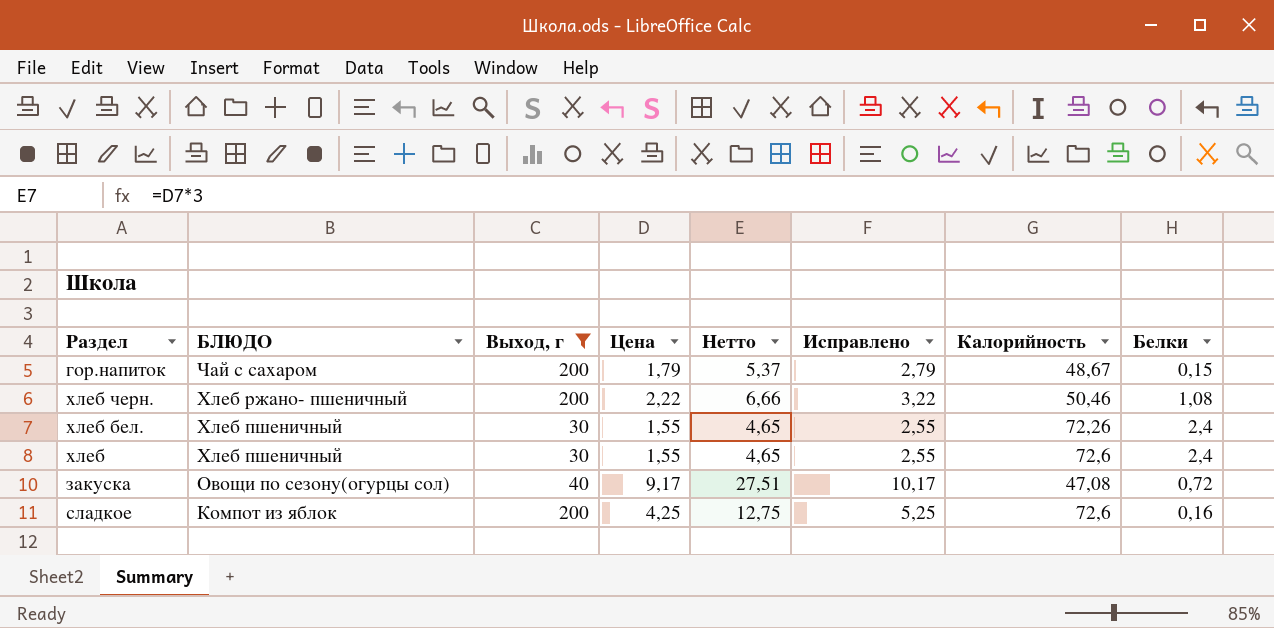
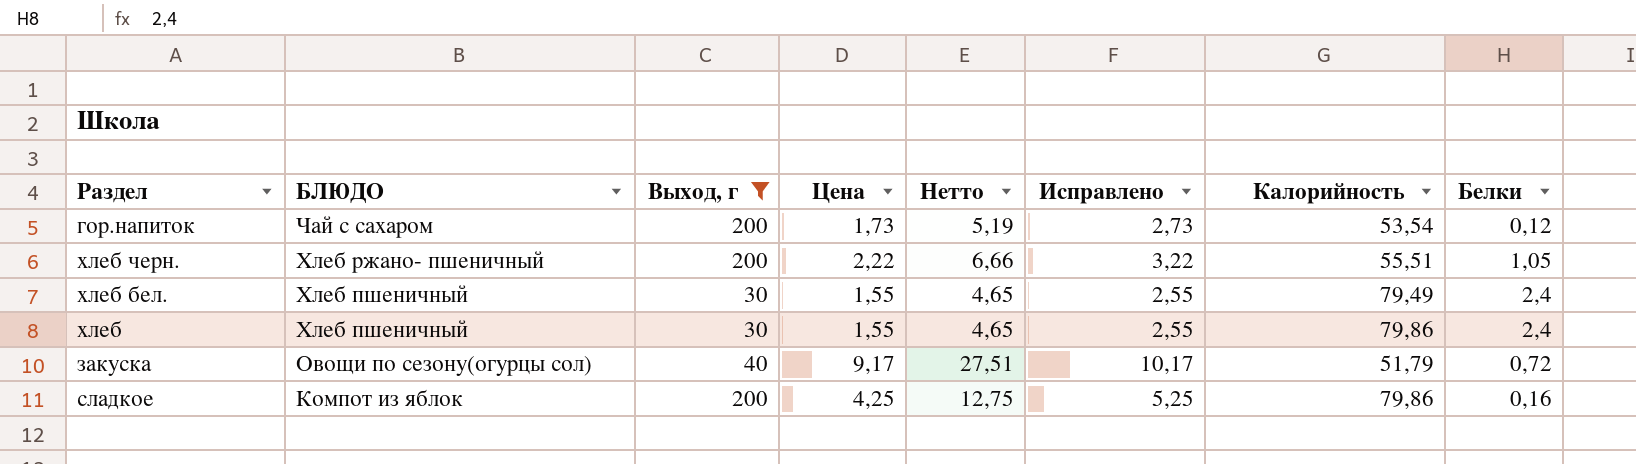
гор.напиток | Цена: 1,79 -> 1,73
гор.напиток | Нетто: 5,37 -> 5,19
гор.напиток | Исправлено: 2,79 -> 2,73
гор.напиток | Калорийность: 48,67 -> 53,54
гор.напиток | Белки: 0,15 -> 0,12
хлеб черн. | Калорийность: 50,46 -> 55,51
хлеб черн. | Белки: 1,08 -> 1,05
хлеб бел. | Калорийность: 72,26 -> 79,49
хлеб | Калорийность: 72,6 -> 79,86
закуска | Калорийность: 47,08 -> 51,79
сладкое | Калорийность: 72,6 -> 79,86

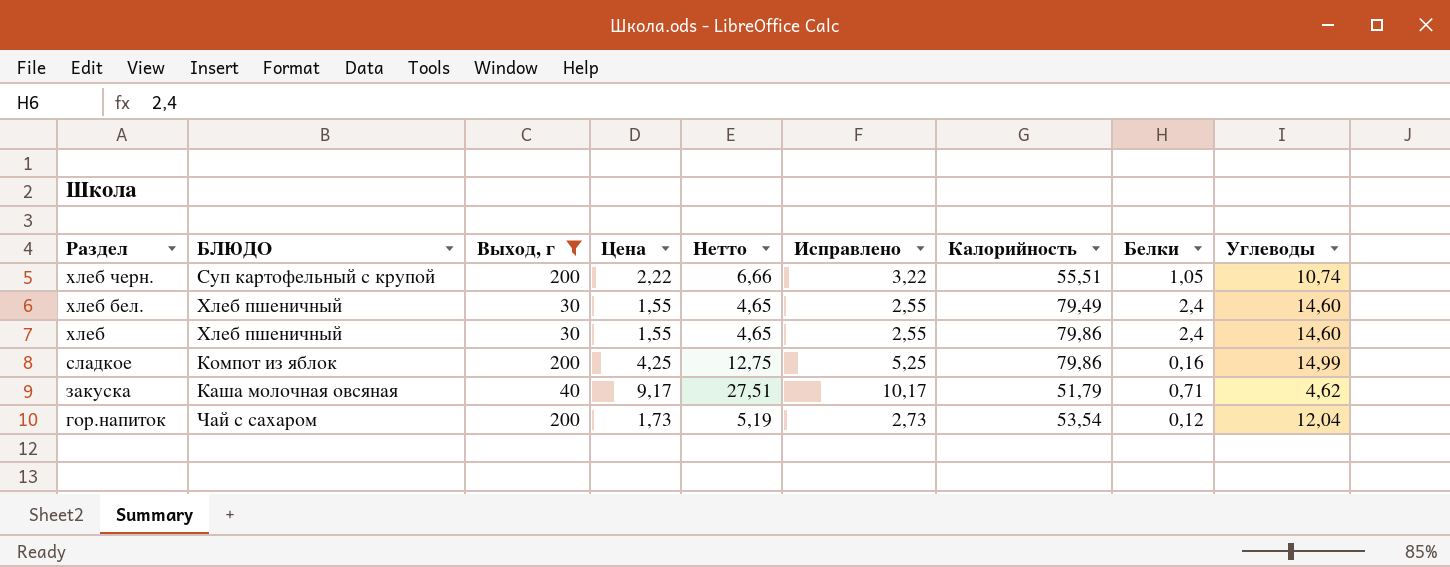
row order: БЛЮДО descending -> Раздел descending
column Углеводы | position: none -> 9
хлеб черн. | БЛЮДО: Хлеб ржано- пшеничный -> Суп картофельный с крупой
закуска | БЛЮДО: Овощи по сезону(огурцы сол) -> Каша молочная овсяная
закуска | Белки: 0,72 -> 0,71

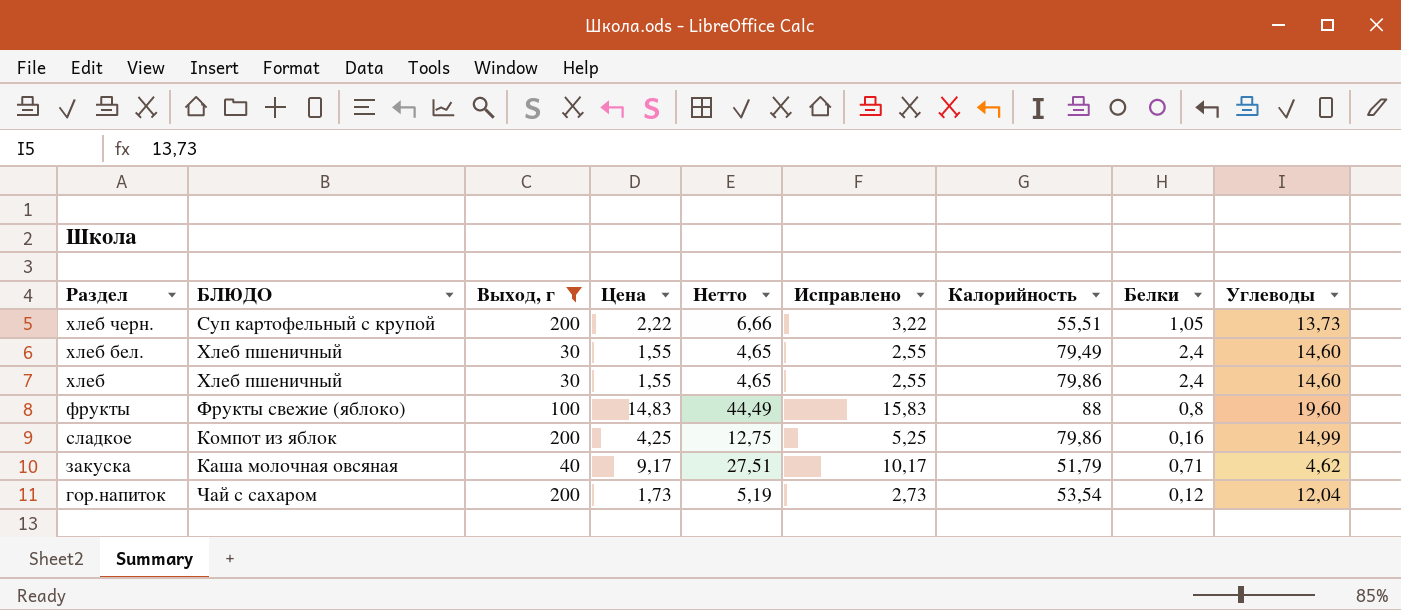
хлеб черн. | Углеводы: 10,74 -> 13,73
row фрукты: none -> Фрукты свежие (яблоко) | 100 | 14,83 | 44,49 | 15,83 | 88 | 0,8 | 19,60

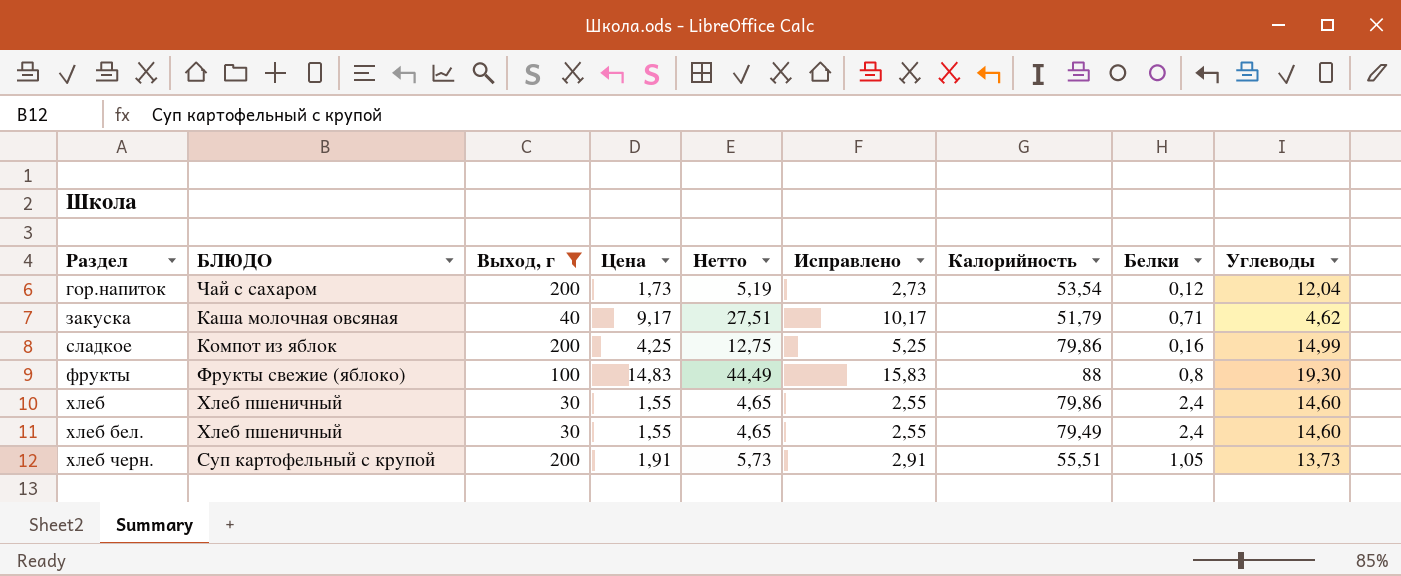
row order: Раздел descending -> Раздел ascending
фрукты | Углеводы: 19,60 -> 19,30
хлеб черн. | Цена: 2,22 -> 1,91
хлеб черн. | Нетто: 6,66 -> 5,73
хлеб черн. | Исправлено: 3,22 -> 2,91

